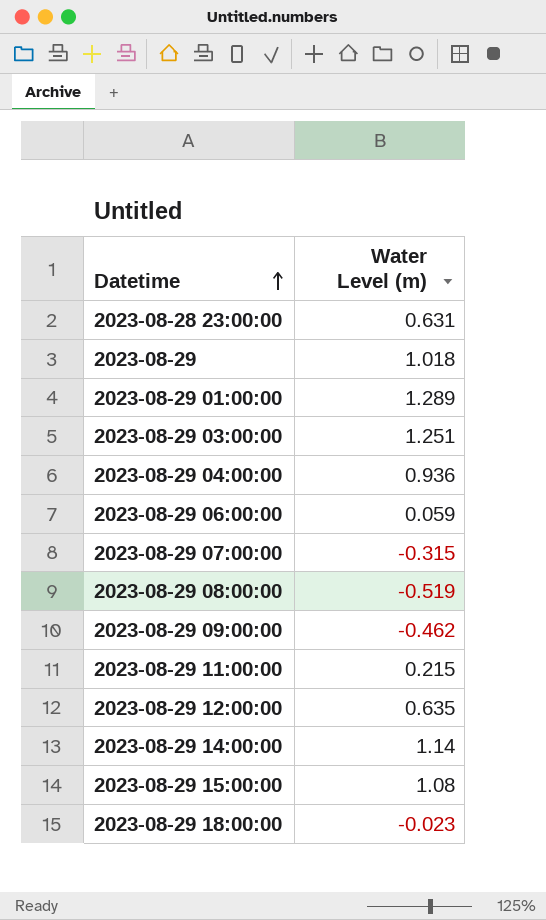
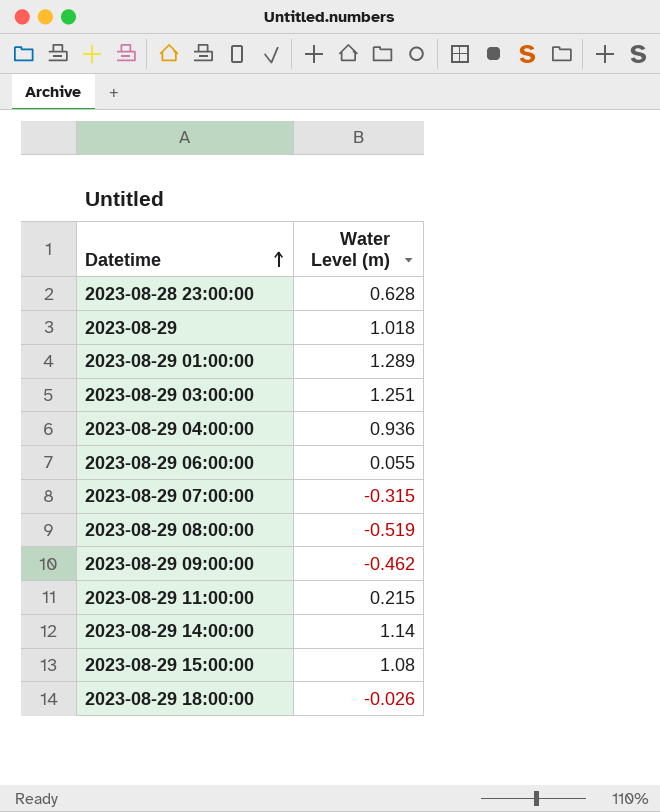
row 2023-08-29 12:00:00: 0.635 -> none
2023-08-28 23:00:00 | Water Level (m): 0.631 -> 0.628
2023-08-29 06:00:00 | Water Level (m): 0.059 -> 0.055
2023-08-29 18:00:00 | Water Level (m): -0.023 -> -0.026

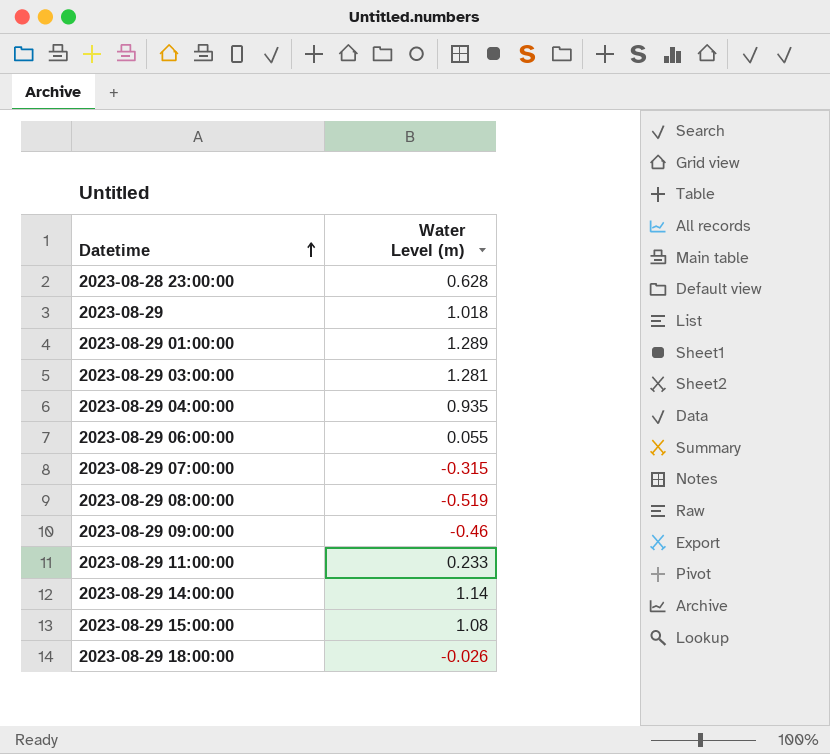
2023-08-29 03:00:00 | Water Level (m): 1.251 -> 1.281
2023-08-29 04:00:00 | Water Level (m): 0.936 -> 0.935
2023-08-29 09:00:00 | Water Level (m): -0.462 -> -0.46
2023-08-29 11:00:00 | Water Level (m): 0.215 -> 0.233

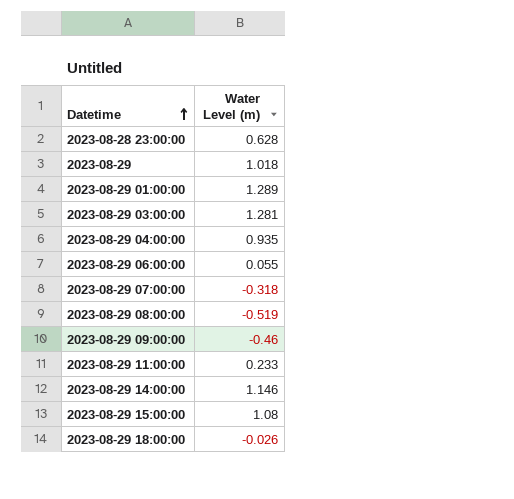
2023-08-29 07:00:00 | Water Level (m): -0.315 -> -0.318
2023-08-29 14:00:00 | Water Level (m): 1.14 -> 1.146

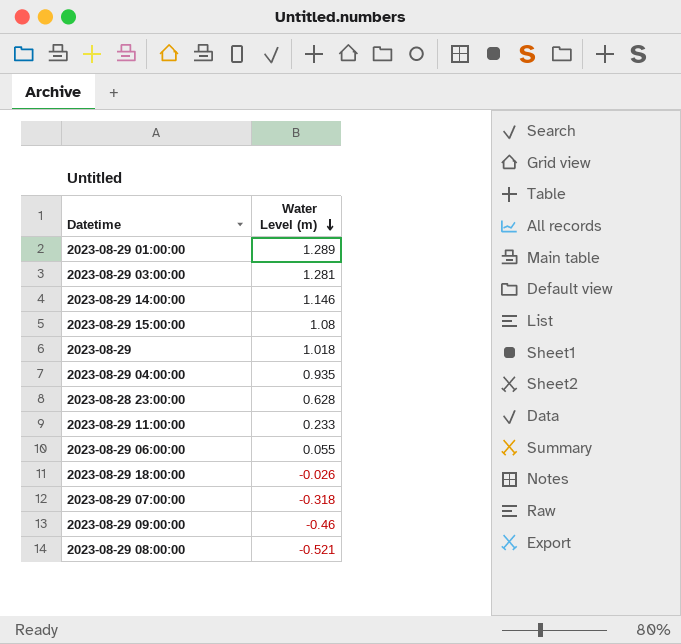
row order: Datetime ascending -> Water Level (m) descending
2023-08-29 08:00:00 | Water Level (m): -0.519 -> -0.521

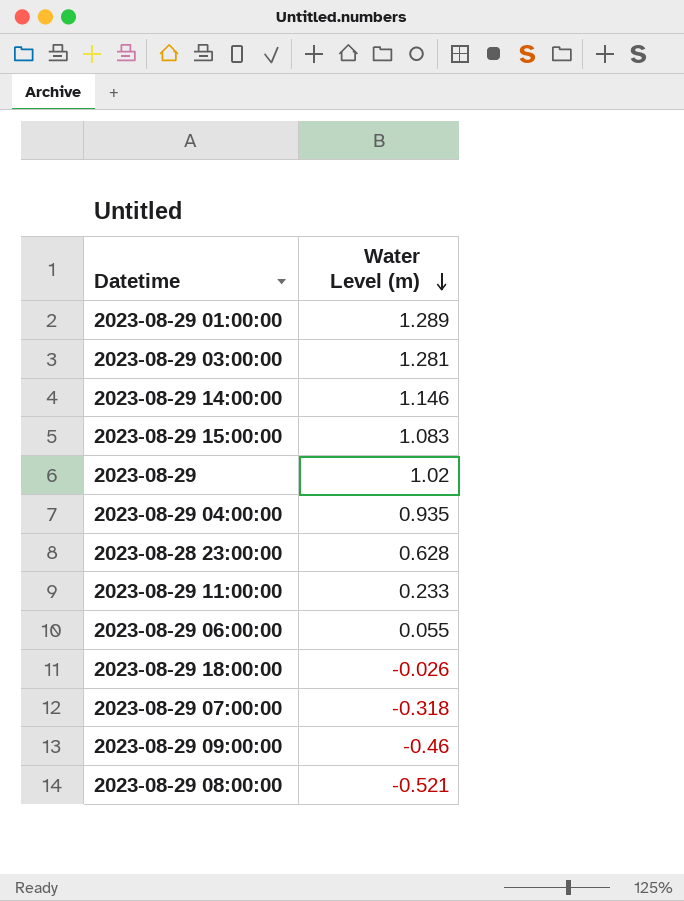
2023-08-29 15:00:00 | Water Level (m): 1.08 -> 1.083
2023-08-29 | Water Level (m): 1.018 -> 1.02

